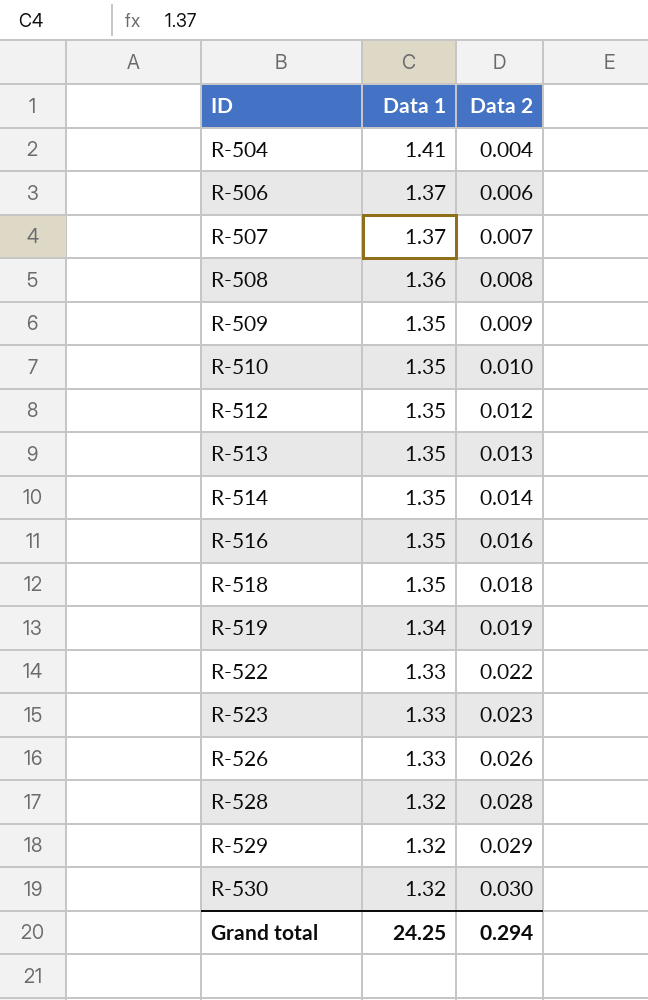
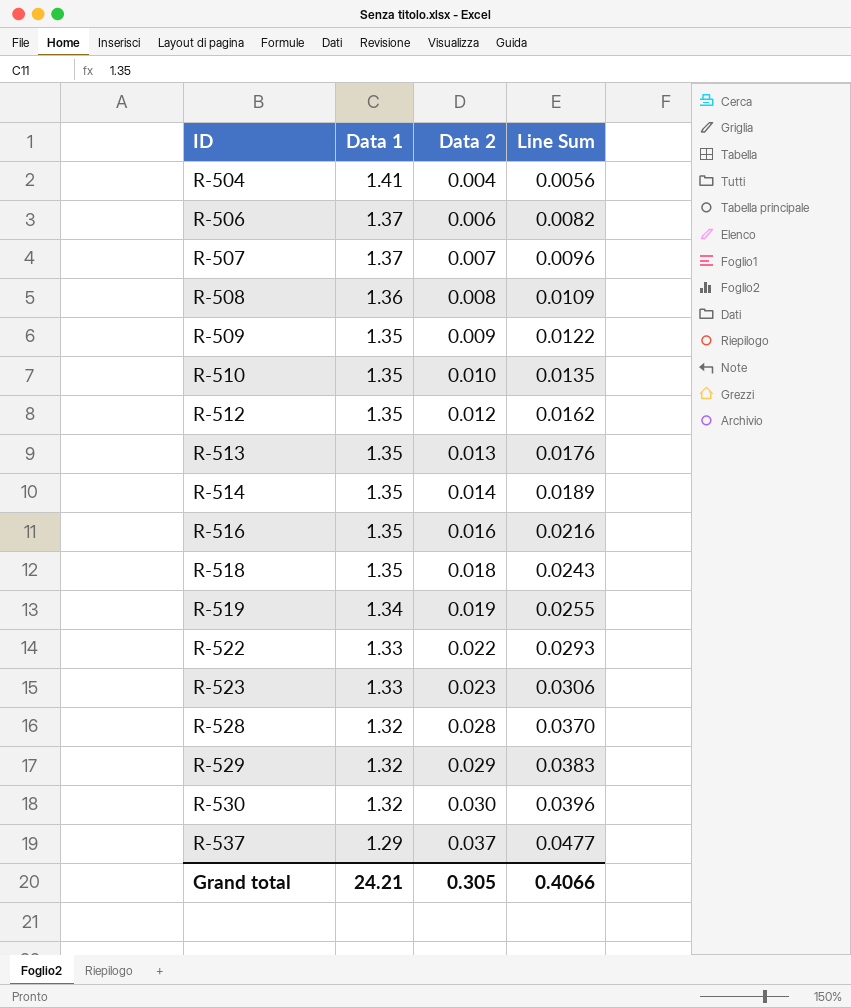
column Line Sum | formula: none -> [Data 1] * [Data 2]
row R-526: 1.33 | 0.026 -> none
row R-537: none -> 1.29 | 0.037 | 0.0477
Grand total | Data 1: 24.25 -> 24.21
Grand total | Data 2: 0.294 -> 0.305

